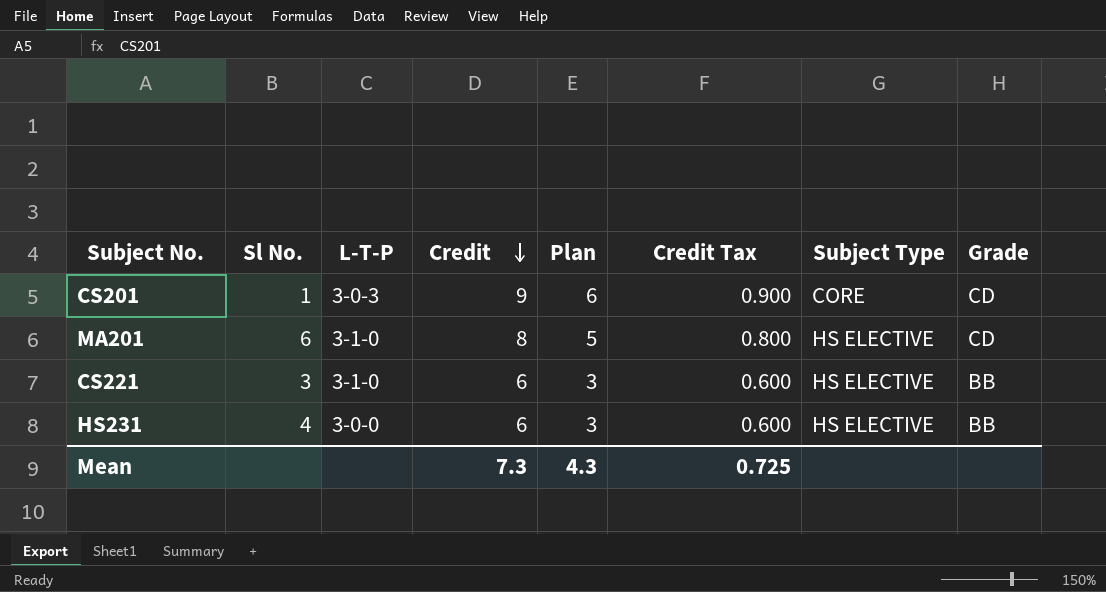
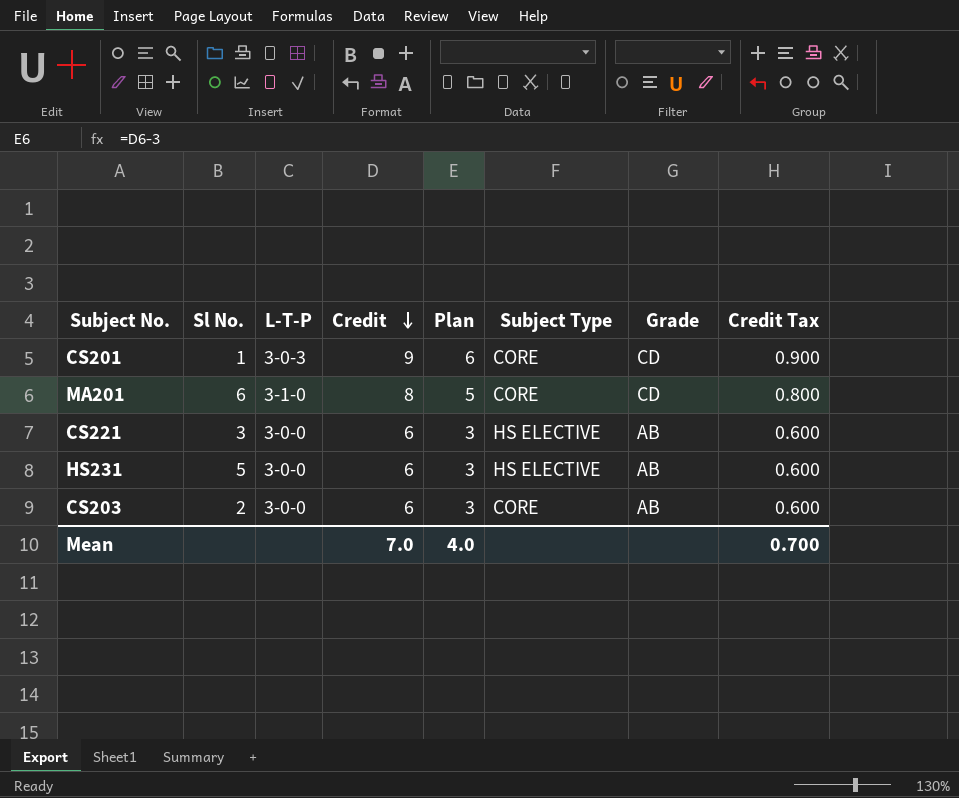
column Credit Tax | position: 6 -> 8
MA201 | Subject Type: HS ELECTIVE -> CORE
CS221 | L-T-P: 3-1-0 -> 3-0-0
CS221 | Grade: BB -> AB
HS231 | Sl No.: 4 -> 5
HS231 | Grade: BB -> AB
row CS203: none -> 2 | 3-0-0 | 6 | 3 | CORE | AB | 0.600
Mean | Credit: 7.3 -> 7.0
Mean | Plan: 4.3 -> 4.0
Mean | Credit Tax: 0.725 -> 0.700

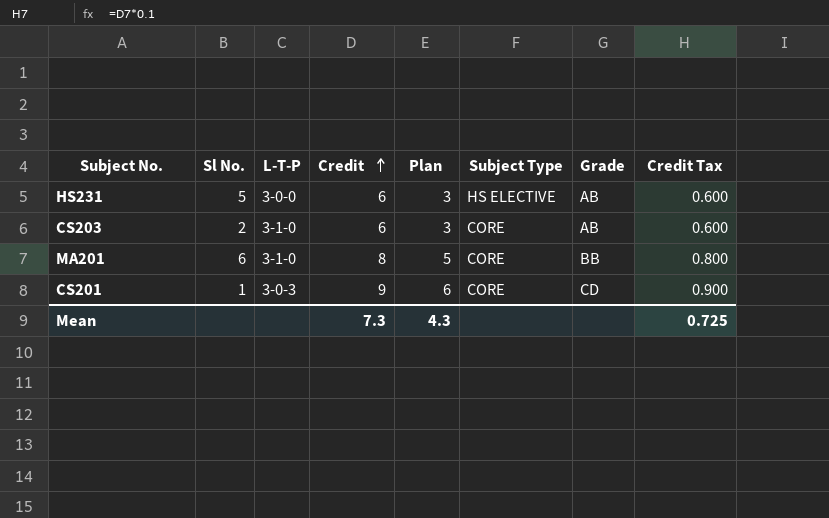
row order: Credit descending -> Credit ascending
row CS221: 3 | 3-0-0 | 6 | 3 | HS ELECTIVE | AB | 0.600 -> none
CS203 | L-T-P: 3-0-0 -> 3-1-0
MA201 | Grade: CD -> BB
Mean | Credit: 7.0 -> 7.3
Mean | Plan: 4.0 -> 4.3
Mean | Credit Tax: 0.700 -> 0.725

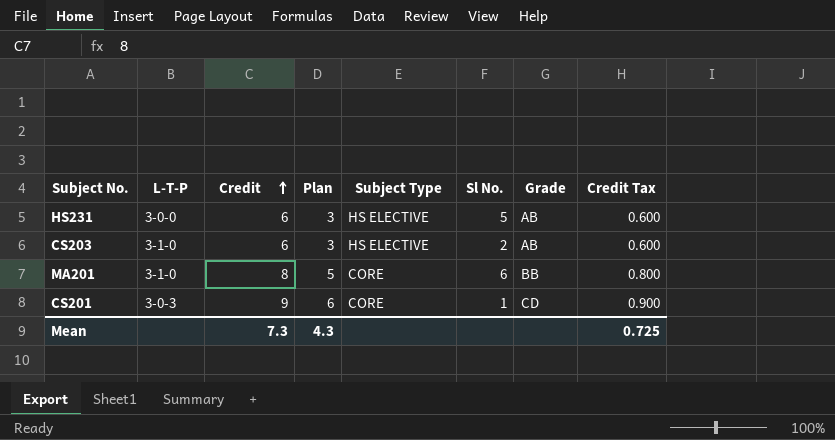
column Sl No. | position: 2 -> 6
CS203 | Subject Type: CORE -> HS ELECTIVE

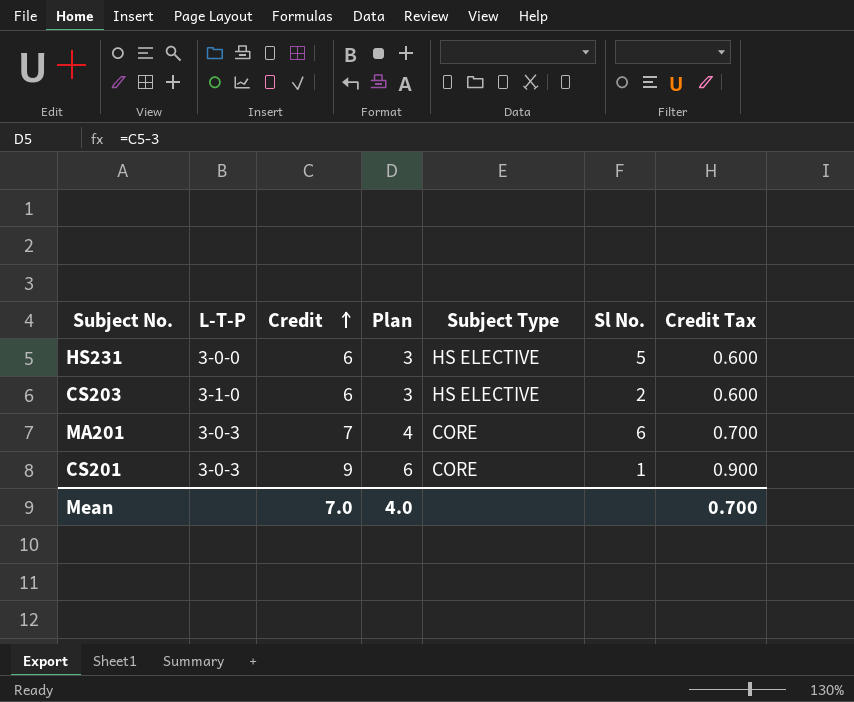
column Grade | position: 7 -> none
MA201 | L-T-P: 3-1-0 -> 3-0-3
MA201 | Credit: 8 -> 7
MA201 | Plan: 5 -> 4
MA201 | Credit Tax: 0.800 -> 0.700
Mean | Credit: 7.3 -> 7.0
Mean | Plan: 4.3 -> 4.0
Mean | Credit Tax: 0.725 -> 0.700

